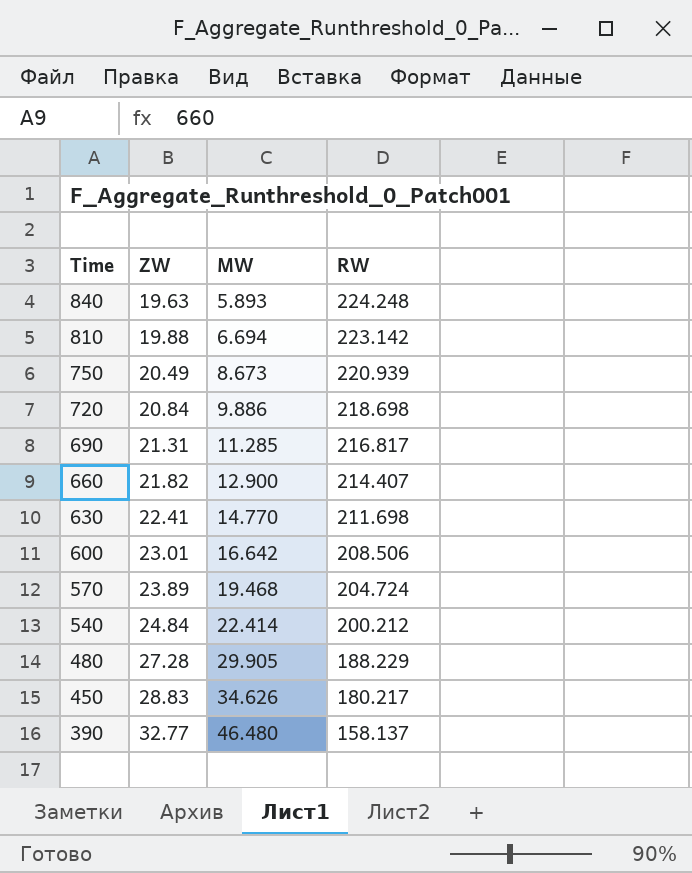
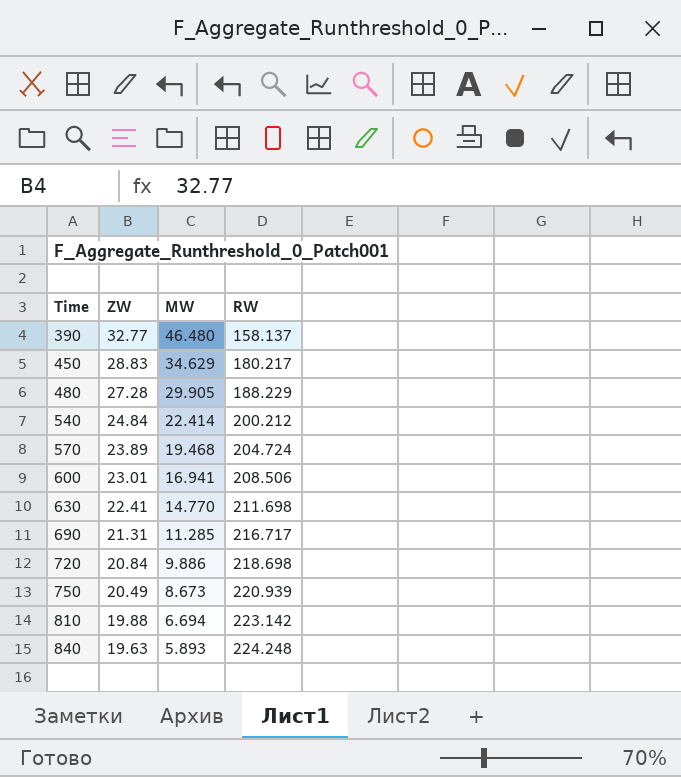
row order: Time descending -> Time ascending
row 660: 21.82 | 12.900 | 214.407 -> none
450 | MW: 34.626 -> 34.629
600 | MW: 16.642 -> 16.941
690 | RW: 216.817 -> 216.717

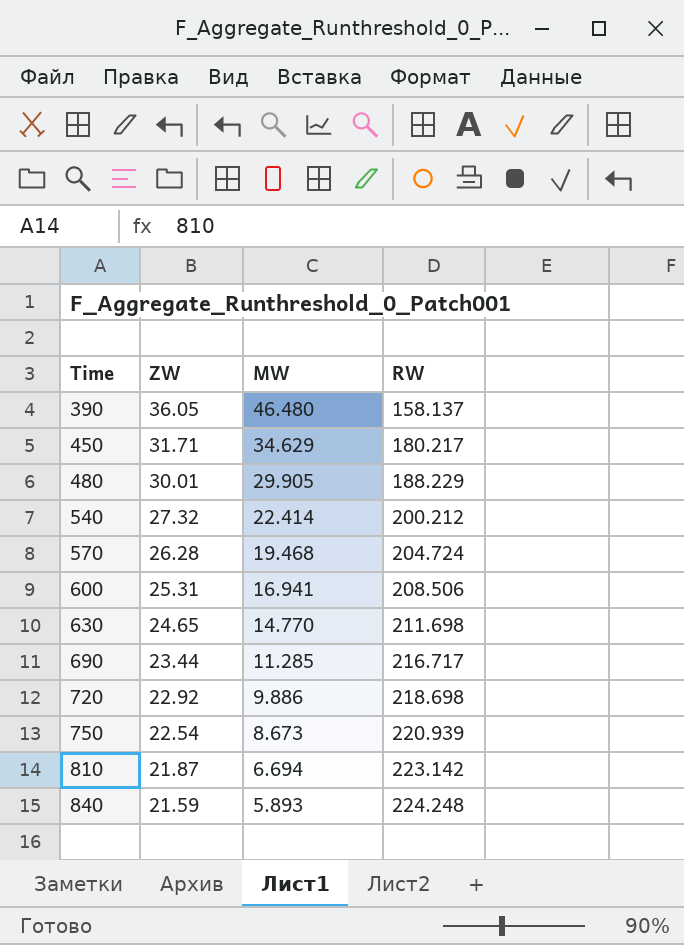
390 | ZW: 32.77 -> 36.05
450 | ZW: 28.83 -> 31.71
480 | ZW: 27.28 -> 30.01
540 | ZW: 24.84 -> 27.32
570 | ZW: 23.89 -> 26.28
600 | ZW: 23.01 -> 25.31
630 | ZW: 22.41 -> 24.65
690 | ZW: 21.31 -> 23.44
720 | ZW: 20.84 -> 22.92
750 | ZW: 20.49 -> 22.54
810 | ZW: 19.88 -> 21.87
840 | ZW: 19.63 -> 21.59

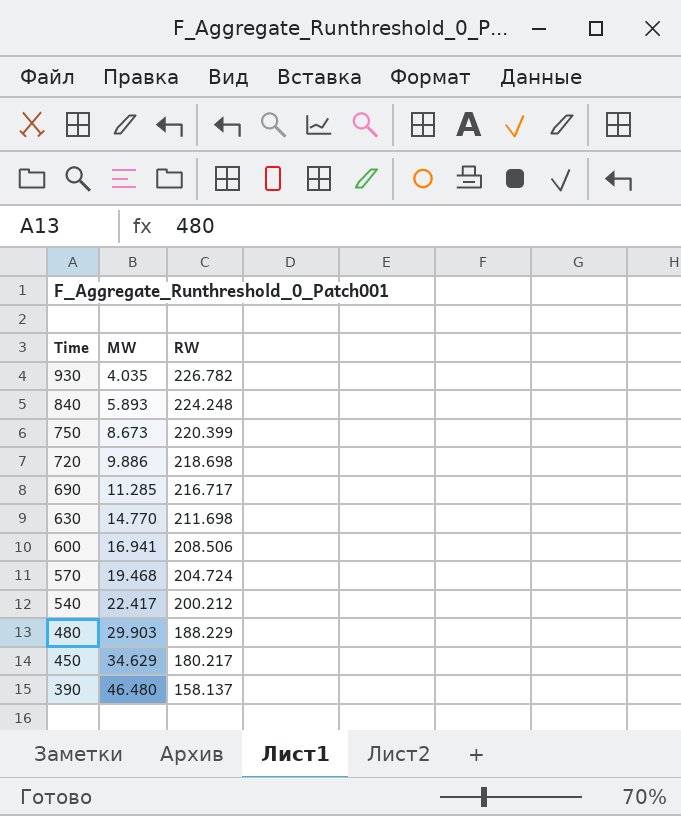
row order: Time ascending -> Time descending
column ZW | position: 2 -> none
row 810: 21.87 | 6.694 | 223.142 -> none
row 930: none -> 4.035 | 226.782
750 | RW: 220.939 -> 220.399
540 | MW: 22.414 -> 22.417
480 | MW: 29.905 -> 29.903

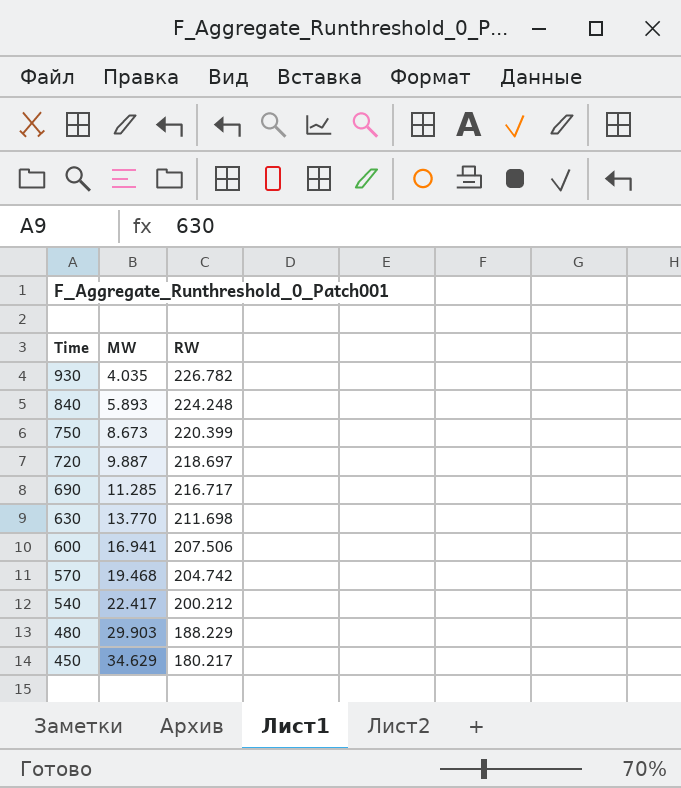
row 390: 46.480 | 158.137 -> none
720 | MW: 9.886 -> 9.887
720 | RW: 218.698 -> 218.697
630 | MW: 14.770 -> 13.770
600 | RW: 208.506 -> 207.506
570 | RW: 204.724 -> 204.742

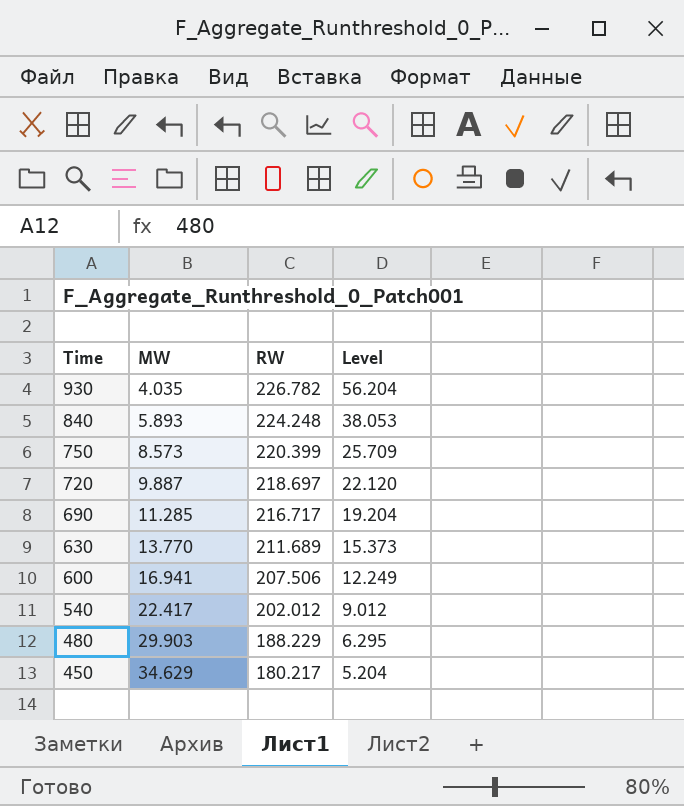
column Level | formula: none -> [RW] / [MW]
row 570: 19.468 | 204.742 -> none
750 | MW: 8.673 -> 8.573
630 | RW: 211.698 -> 211.689
540 | RW: 200.212 -> 202.012

